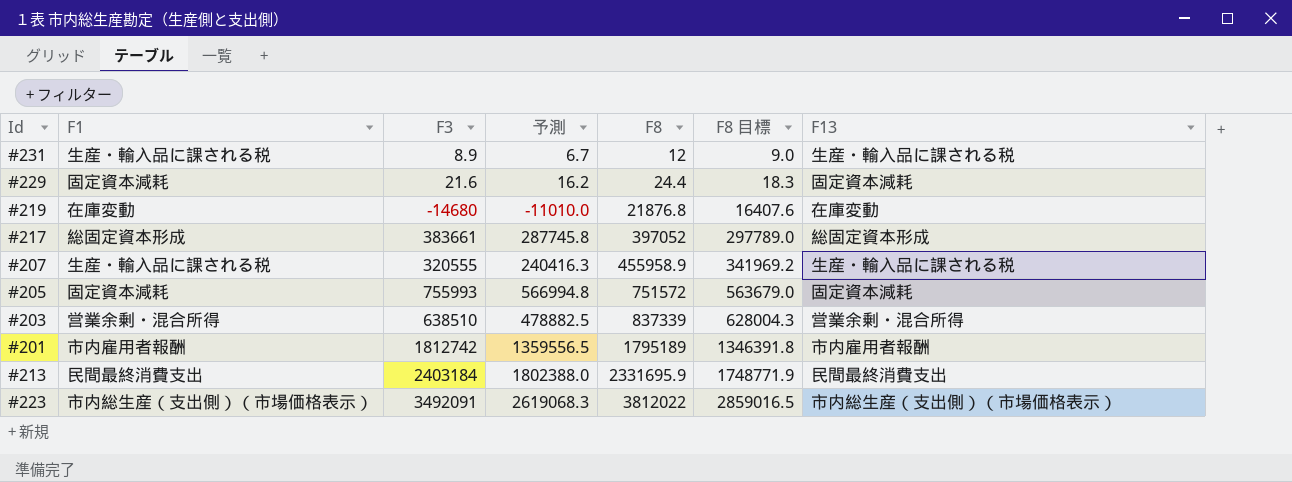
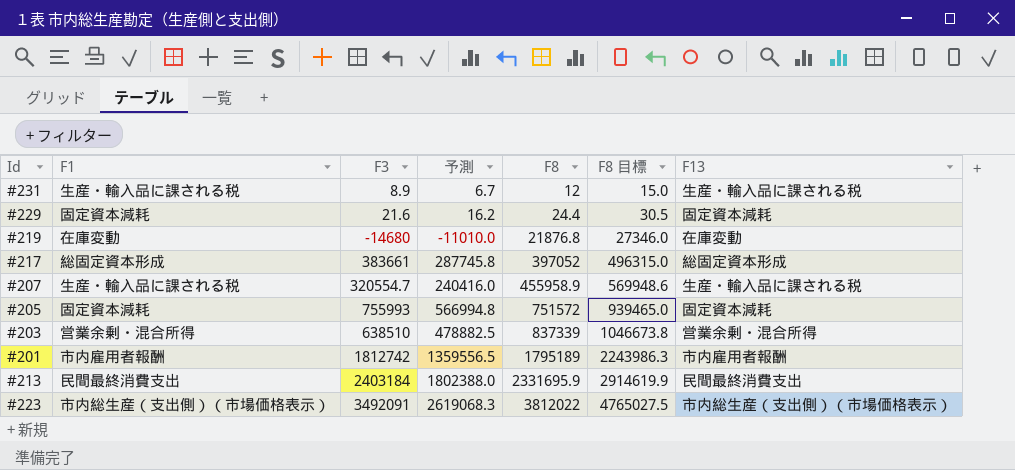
column F8 目標 | formula: [F8] * 0.75 -> [F8] * 1.25
#207 | F3: 320555 -> 320554.7
#207 | 予測: 240416.3 -> 240416.0

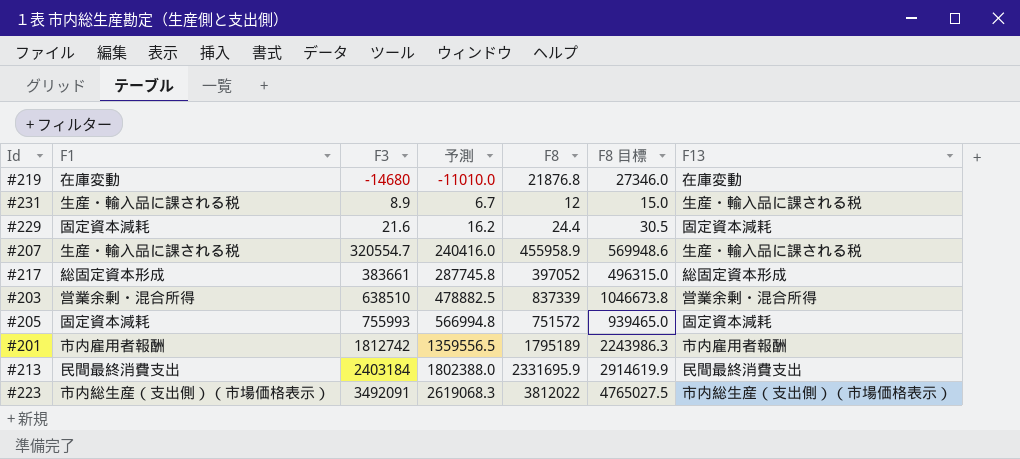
row order: F8 ascending -> F3 ascending

